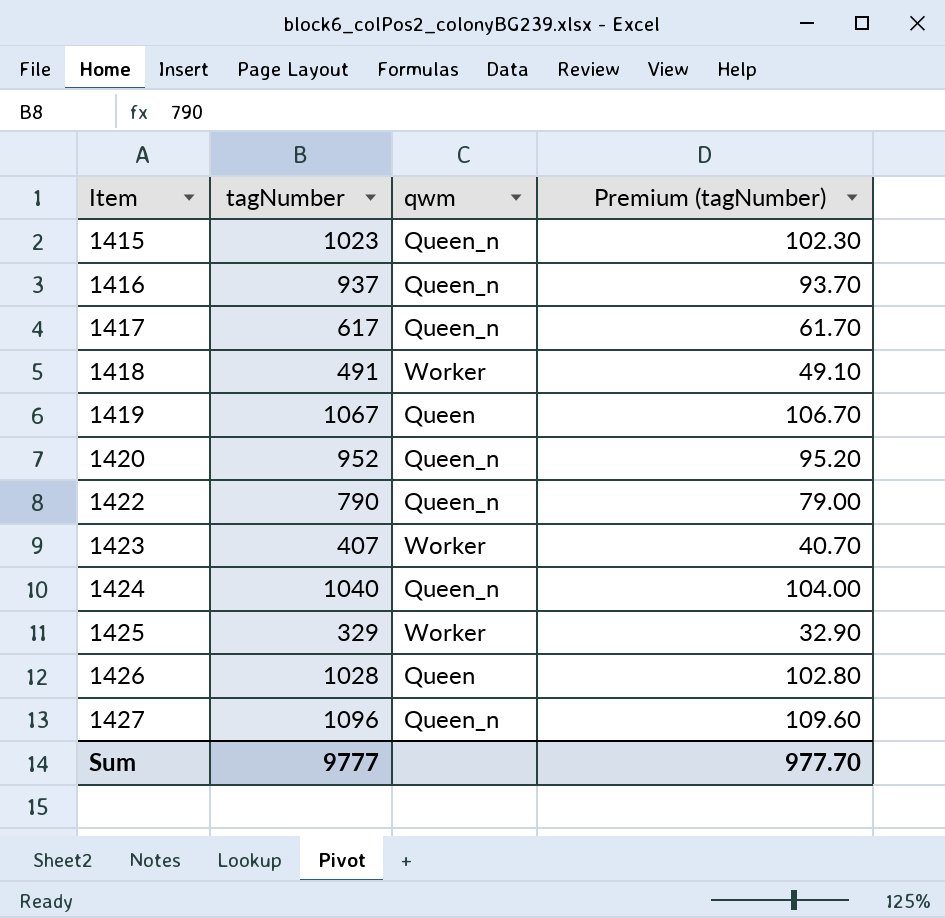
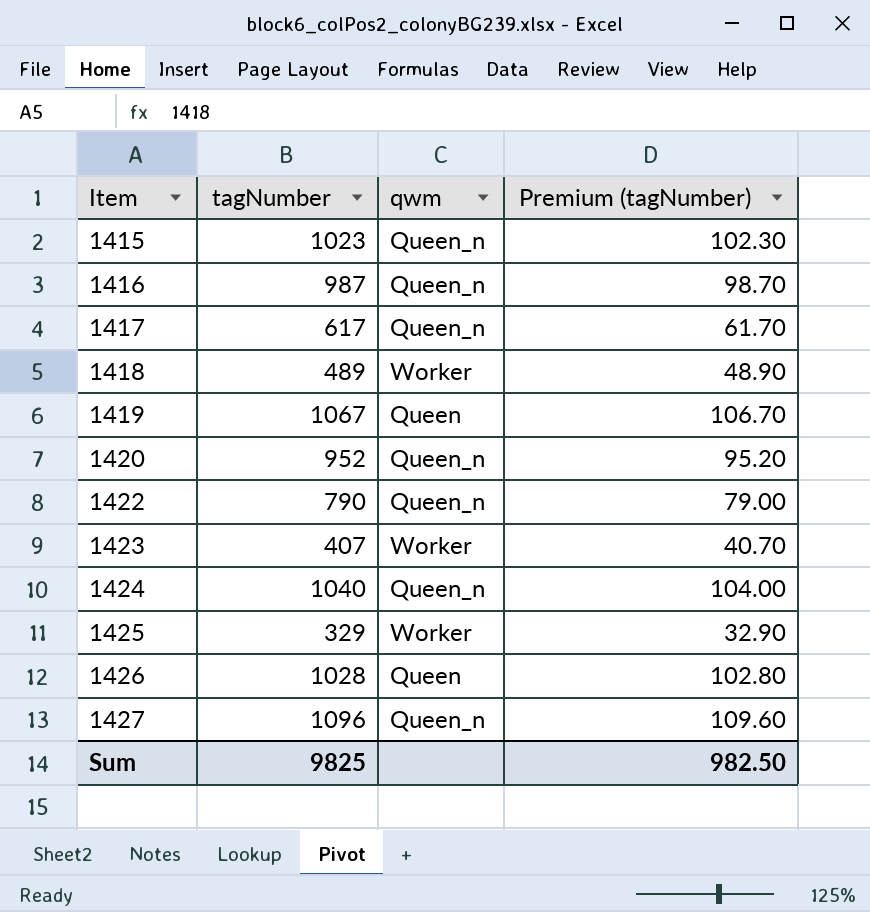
1416 | tagNumber: 937 -> 987
1416 | Premium (tagNumber): 93.70 -> 98.70
1418 | tagNumber: 491 -> 489
1418 | Premium (tagNumber): 49.10 -> 48.90
Sum | tagNumber: 9777 -> 9825
Sum | Premium (tagNumber): 977.70 -> 982.50

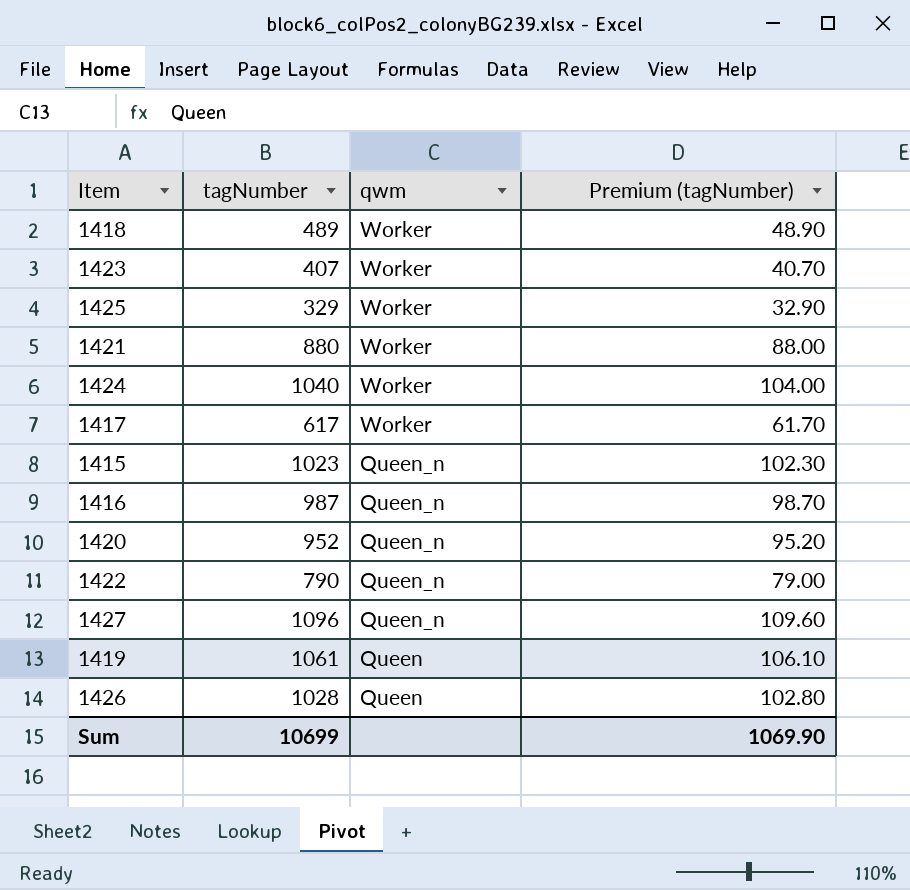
row order: Item ascending -> qwm descending
row 1421: none -> 880 | Worker | 88.00
1424 | qwm: Queen_n -> Worker
1417 | qwm: Queen_n -> Worker
1419 | tagNumber: 1067 -> 1061
1419 | Premium (tagNumber): 106.70 -> 106.10
Sum | tagNumber: 9825 -> 10699
Sum | Premium (tagNumber): 982.50 -> 1069.90

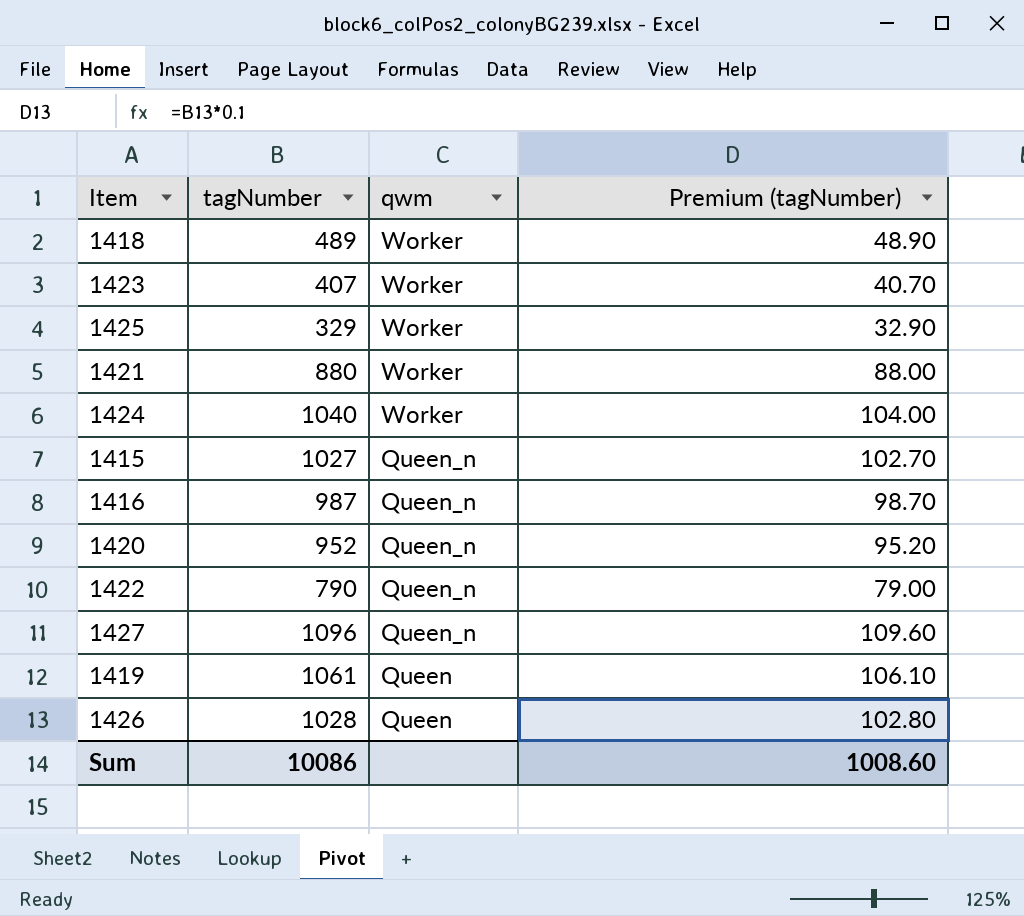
row 1417: 617 | Worker | 61.70 -> none
1415 | tagNumber: 1023 -> 1027
1415 | Premium (tagNumber): 102.30 -> 102.70
Sum | tagNumber: 10699 -> 10086
Sum | Premium (tagNumber): 1069.90 -> 1008.60

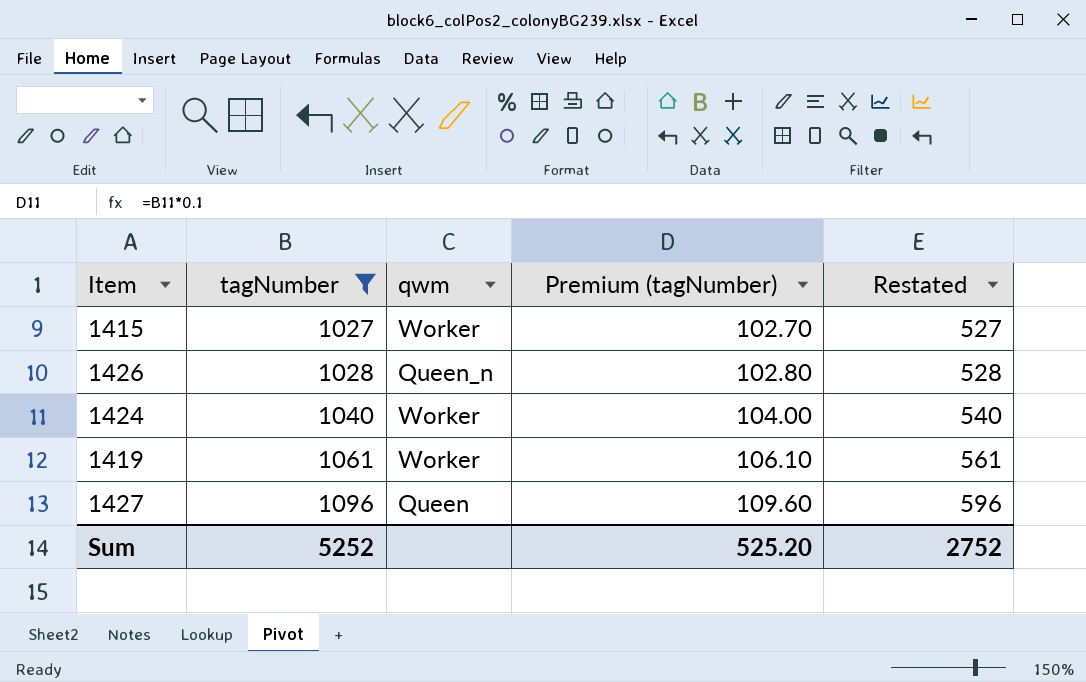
filter: none -> tagNumber >= 1027
row order: qwm descending -> tagNumber ascending
column Restated | formula: none -> [tagNumber] - 500
1415 | qwm: Queen_n -> Worker
1426 | qwm: Queen -> Queen_n
1419 | qwm: Queen -> Worker
1427 | qwm: Queen_n -> Queen
Sum | tagNumber: 10086 -> 5252
Sum | Premium (tagNumber): 1008.60 -> 525.20

